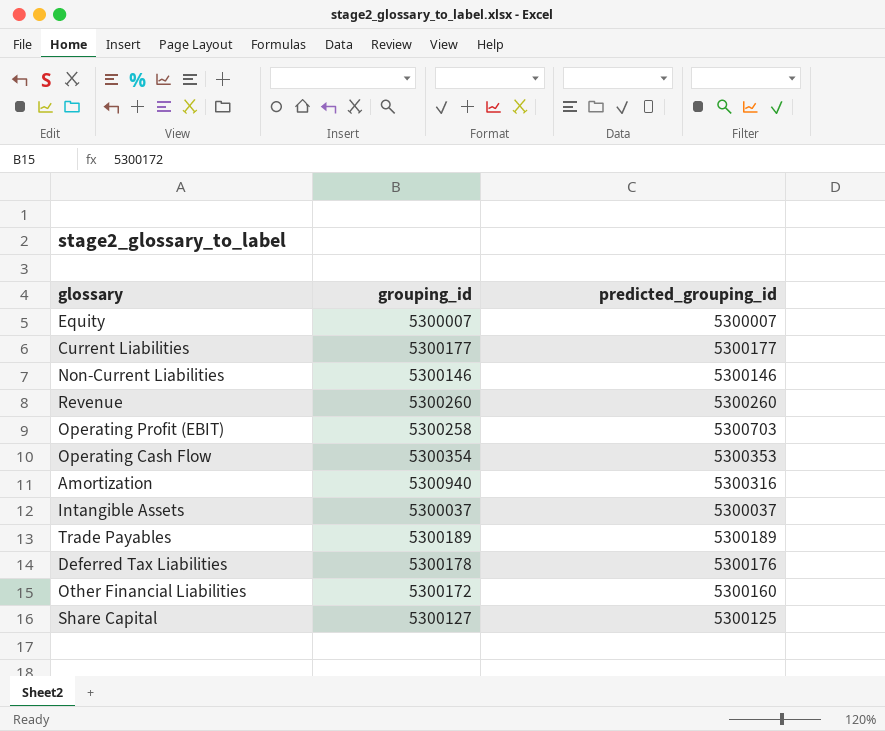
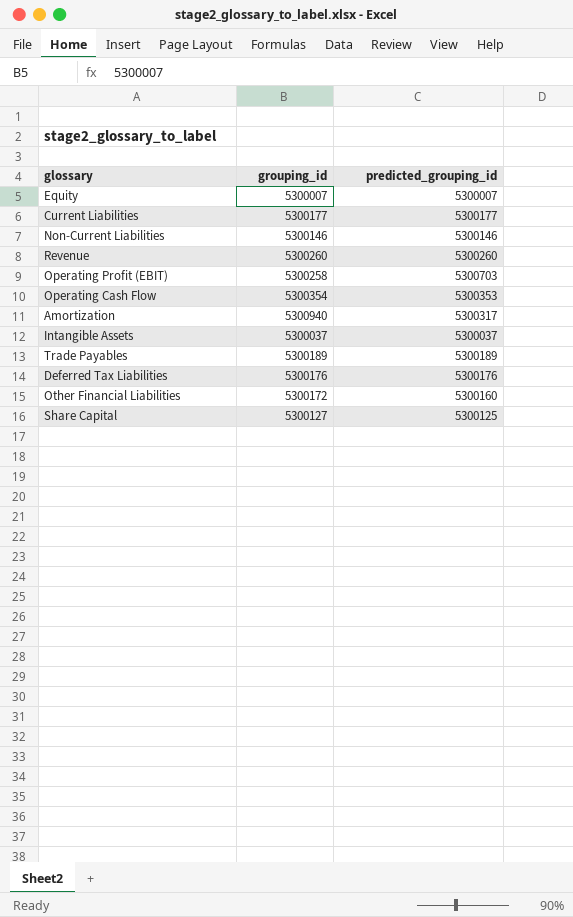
Amortization | predicted_grouping_id: 5300316 -> 5300317
Deferred Tax Liabilities | grouping_id: 5300178 -> 5300176

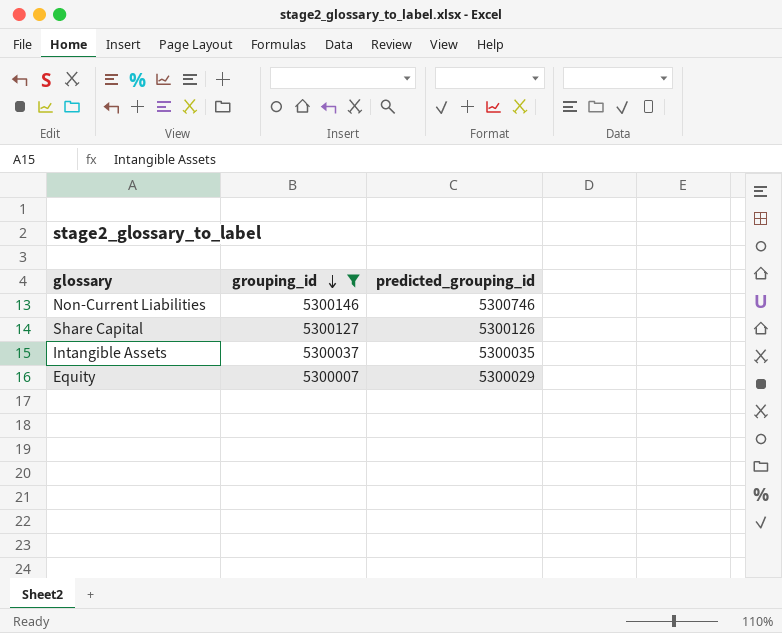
filter: none -> grouping_id <= 5300146
row order: none -> grouping_id descending
Non-Current Liabilities | predicted_grouping_id: 5300146 -> 5300746
Share Capital | predicted_grouping_id: 5300125 -> 5300126
Intangible Assets | predicted_grouping_id: 5300037 -> 5300035
Equity | predicted_grouping_id: 5300007 -> 5300029

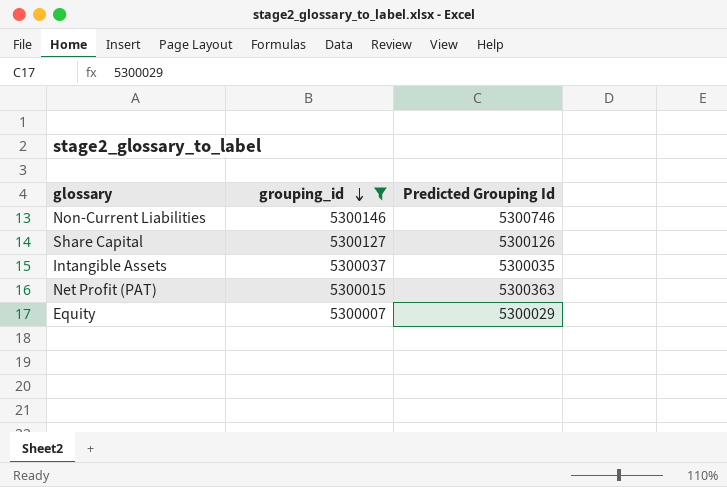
column name: predicted_grouping_id -> Predicted Grouping Id
row Net Profit (PAT): none -> 5300015 | 5300363

